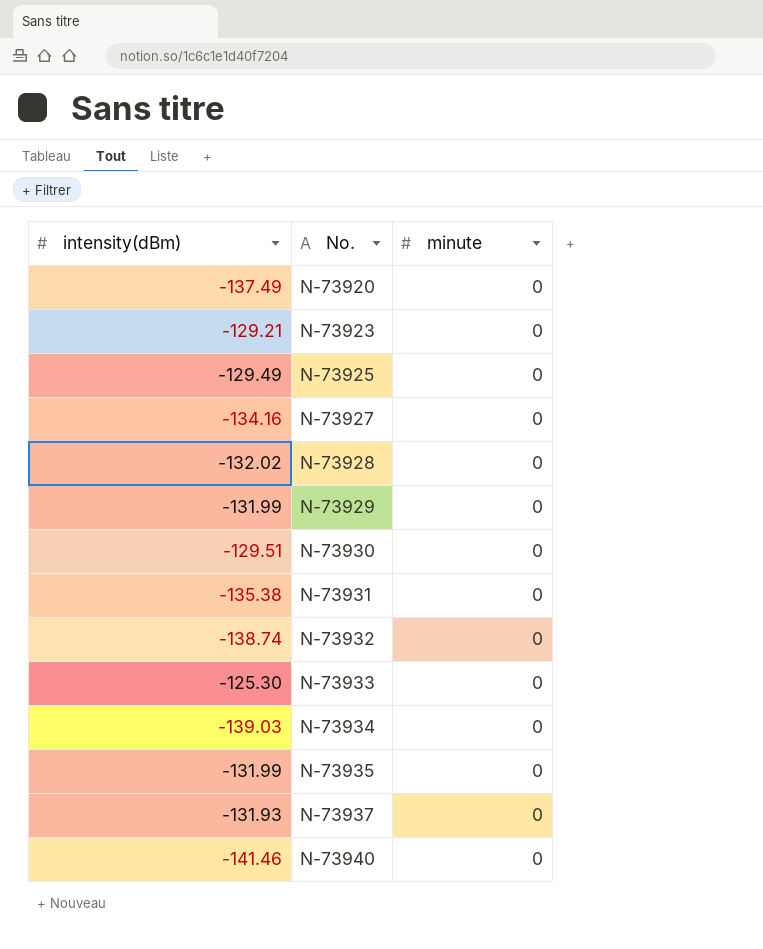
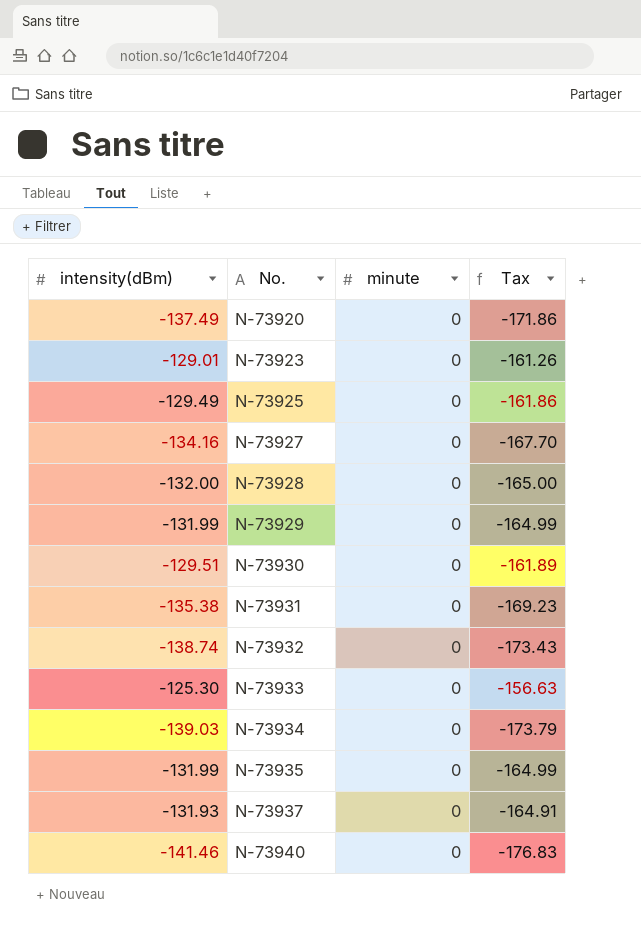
column Tax | formula: none -> [intensity(dBm)] * 1.25
N-73923 | intensity(dBm): -129.21 -> -129.01
N-73928 | intensity(dBm): -132.02 -> -132.00

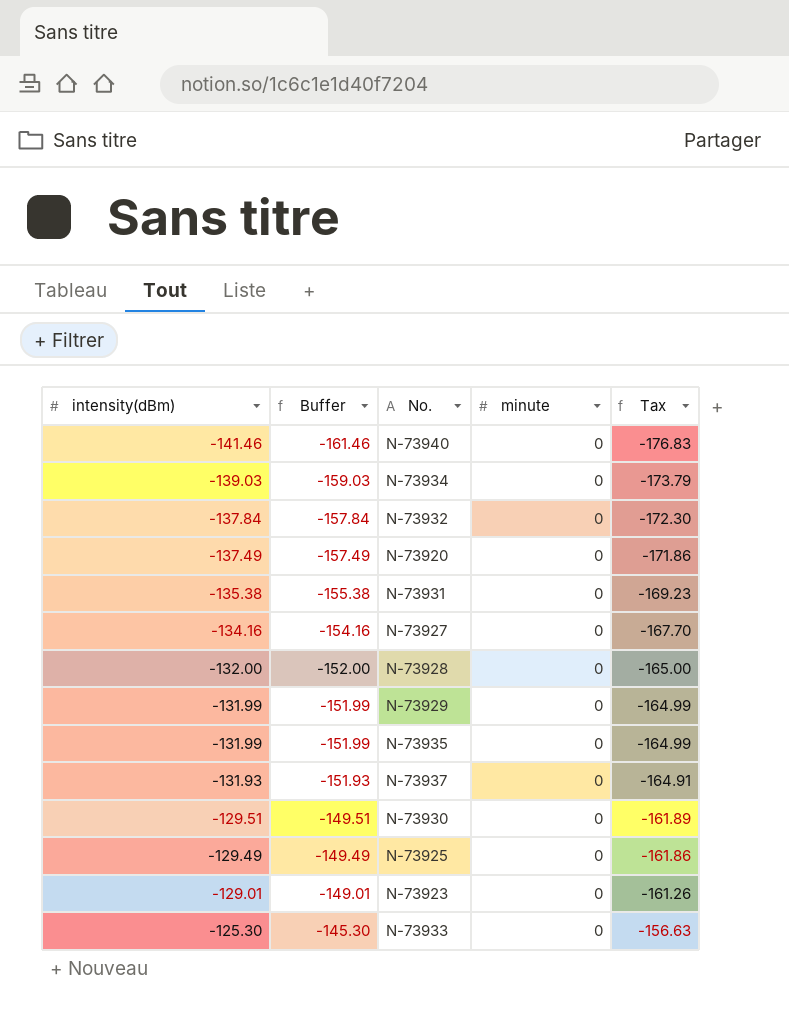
row order: No. ascending -> intensity(dBm) ascending
column Buffer | formula: none -> [intensity(dBm)] - 20
N-73932 | intensity(dBm): -138.74 -> -137.84
N-73932 | Tax: -173.43 -> -172.30

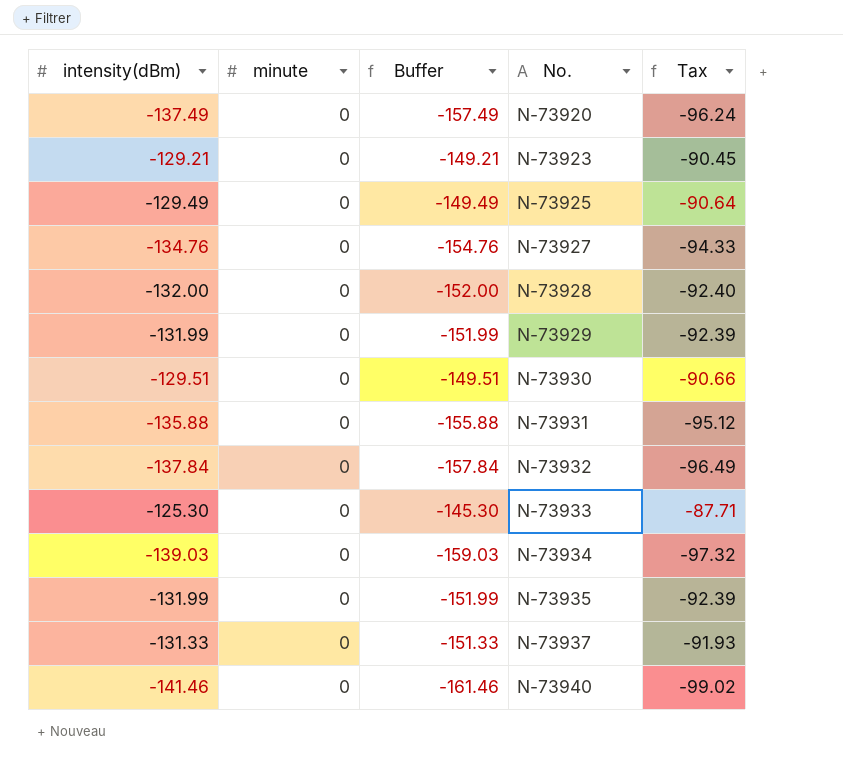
row order: intensity(dBm) ascending -> No. ascending
column minute | position: 4 -> 2
column Tax | formula: [intensity(dBm)] * 1.25 -> [intensity(dBm)] * 0.7
N-73923 | intensity(dBm): -129.01 -> -129.21
N-73923 | Buffer: -149.01 -> -149.21
N-73927 | intensity(dBm): -134.16 -> -134.76
N-73927 | Buffer: -154.16 -> -154.76
N-73931 | intensity(dBm): -135.38 -> -135.88
N-73931 | Buffer: -155.38 -> -155.88
N-73937 | intensity(dBm): -131.93 -> -131.33
N-73937 | Buffer: -151.93 -> -151.33

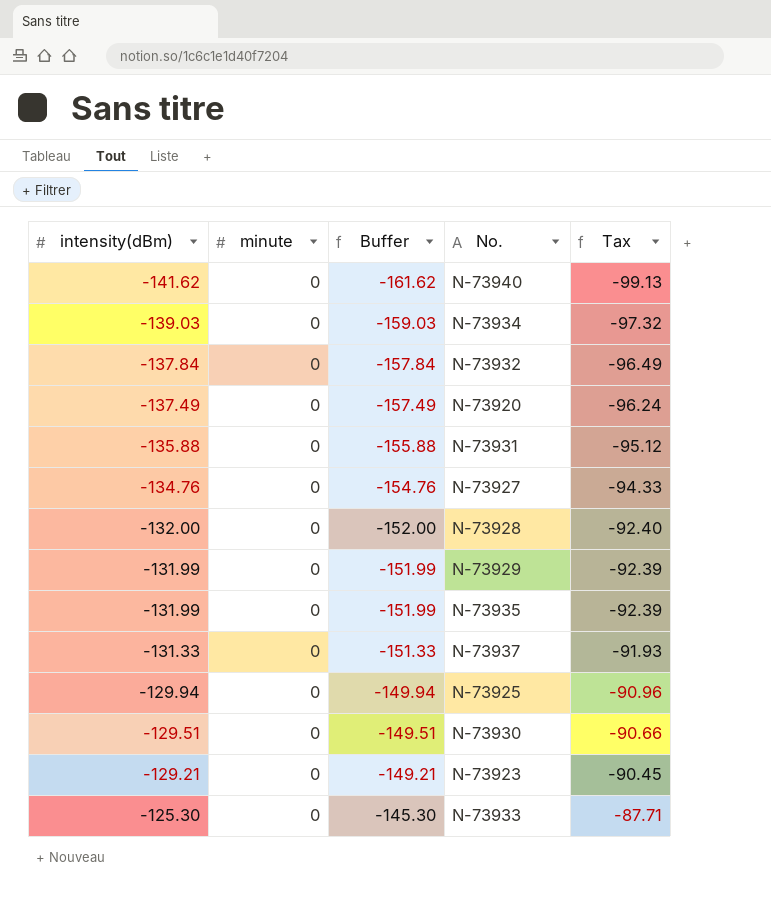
row order: No. ascending -> intensity(dBm) ascending
N-73940 | intensity(dBm): -141.46 -> -141.62
N-73940 | Buffer: -161.46 -> -161.62
N-73940 | Tax: -99.02 -> -99.13
N-73925 | intensity(dBm): -129.49 -> -129.94
N-73925 | Buffer: -149.49 -> -149.94
N-73925 | Tax: -90.64 -> -90.96

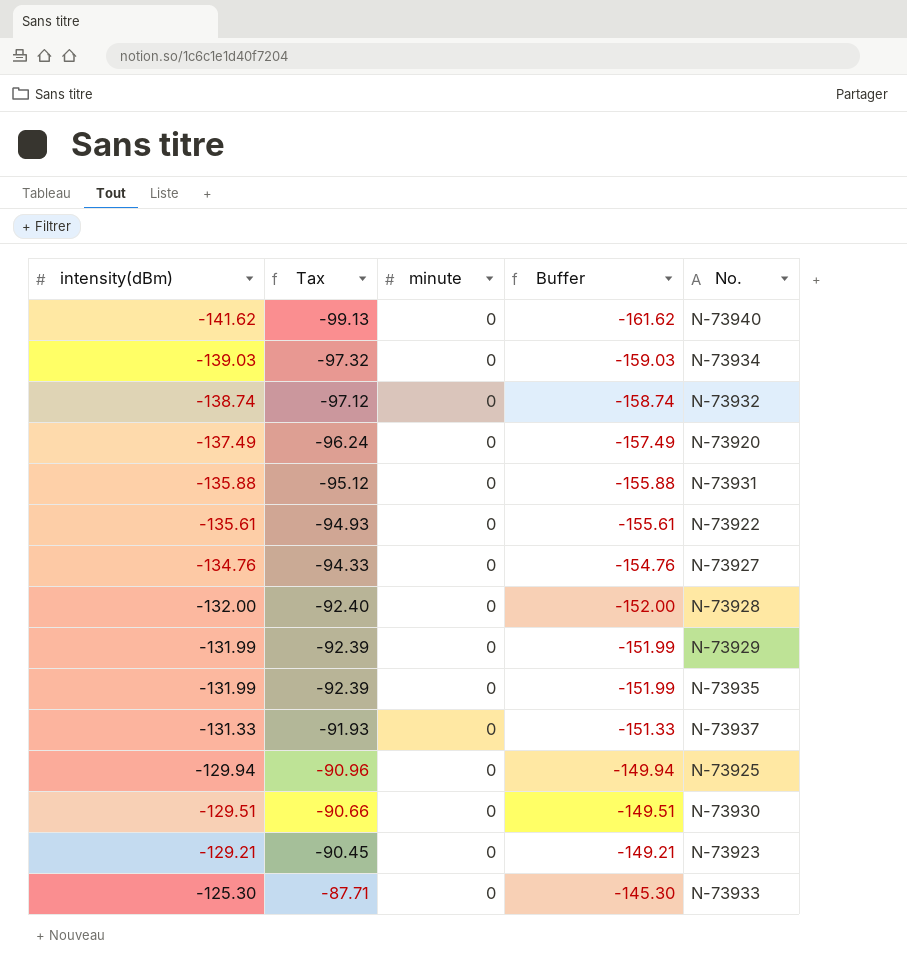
column Tax | position: 5 -> 2
N-73932 | intensity(dBm): -137.84 -> -138.74
N-73932 | Tax: -96.49 -> -97.12
N-73932 | Buffer: -157.84 -> -158.74
row N-73922: none -> -135.61 | -94.93 | 0 | -155.61

